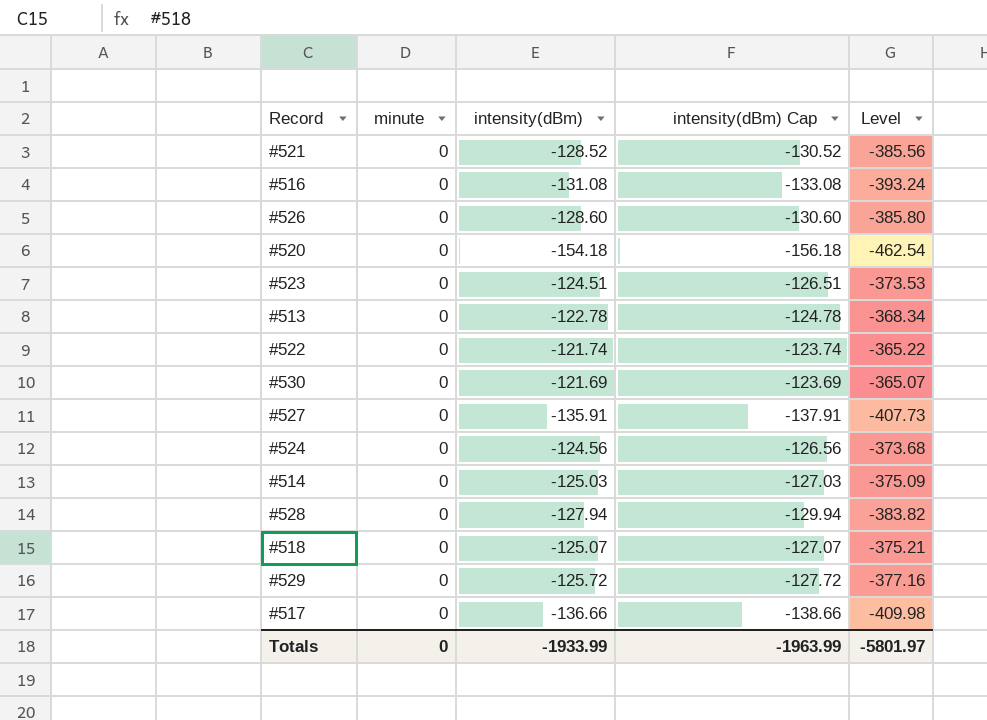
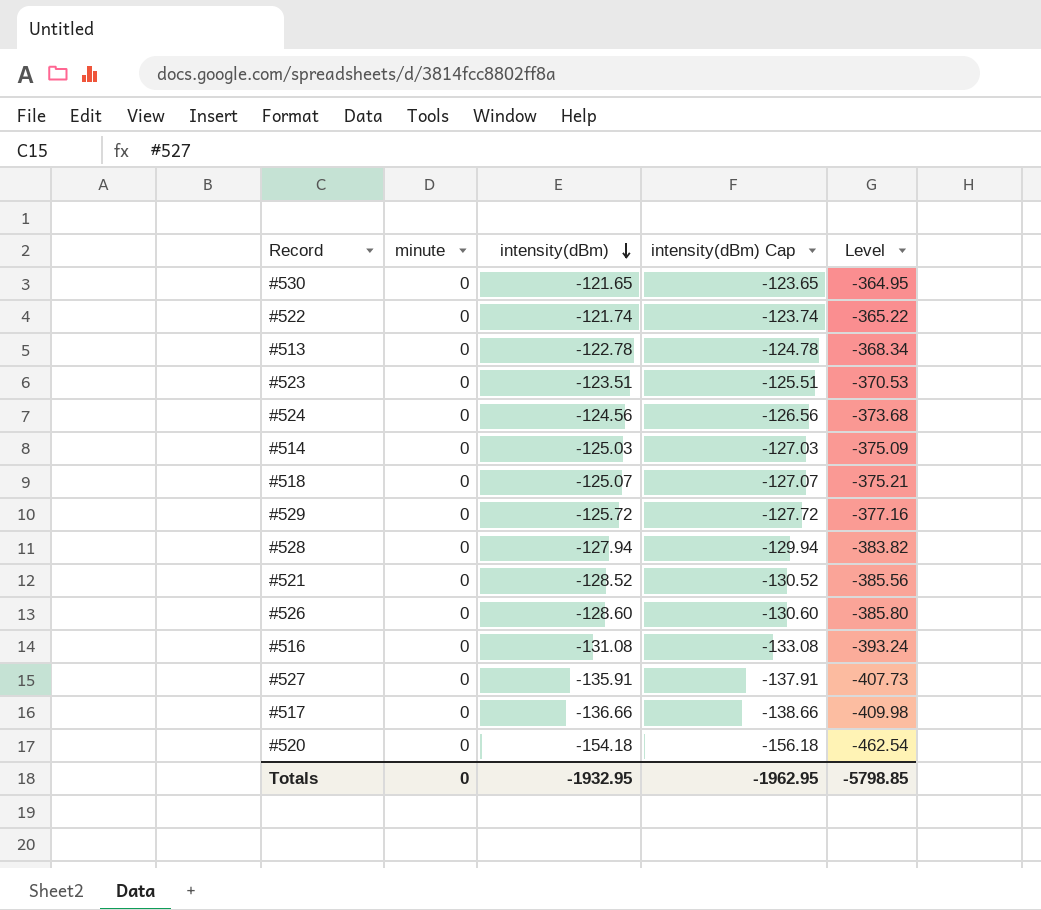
row order: none -> intensity(dBm) descending
#530 | intensity(dBm): -121.69 -> -121.65
#530 | intensity(dBm) Cap: -123.69 -> -123.65
#530 | Level: -365.07 -> -364.95
#523 | intensity(dBm): -124.51 -> -123.51
#523 | intensity(dBm) Cap: -126.51 -> -125.51
#523 | Level: -373.53 -> -370.53
Totals | intensity(dBm): -1933.99 -> -1932.95
Totals | intensity(dBm) Cap: -1963.99 -> -1962.95
Totals | Level: -5801.97 -> -5798.85

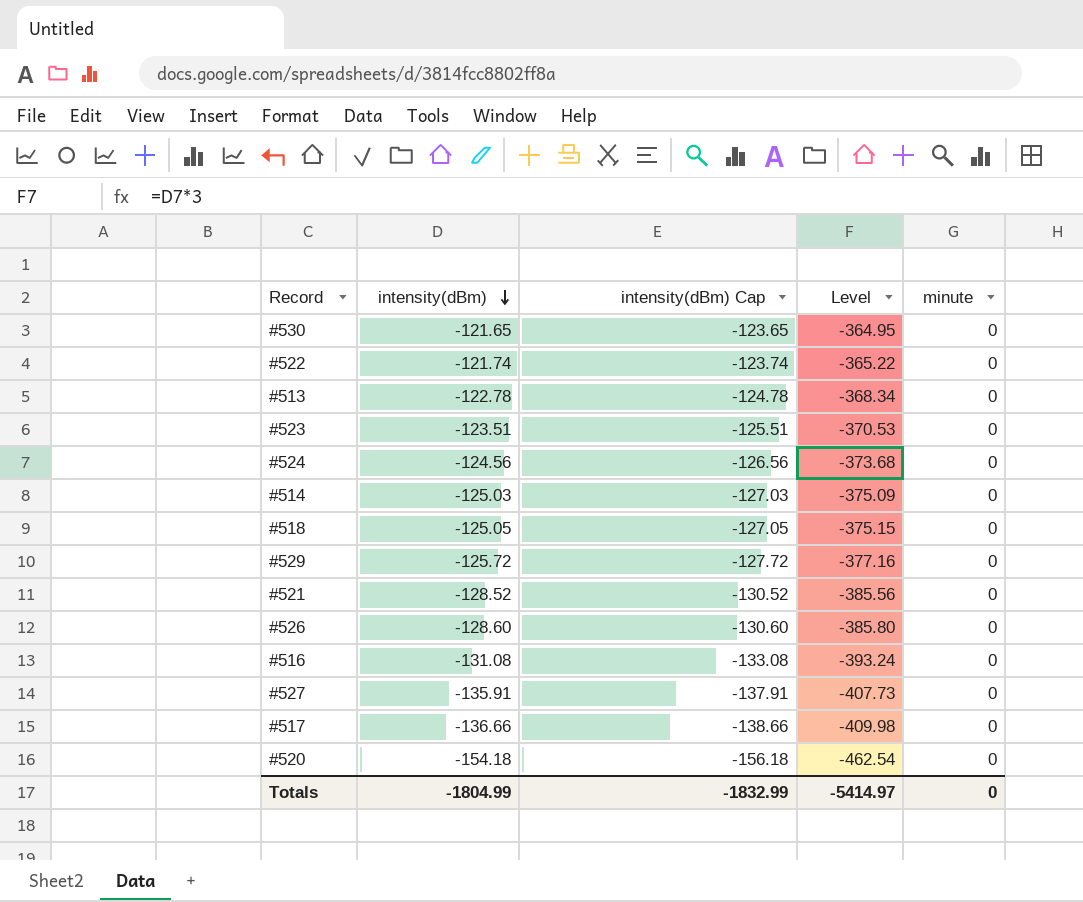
column minute | position: 2 -> 5
row #528: 0 | -127.94 | -129.94 | -383.82 -> none
#518 | intensity(dBm): -125.07 -> -125.05
#518 | intensity(dBm) Cap: -127.07 -> -127.05
#518 | Level: -375.21 -> -375.15
Totals | intensity(dBm): -1932.95 -> -1804.99
Totals | intensity(dBm) Cap: -1962.95 -> -1832.99
Totals | Level: -5798.85 -> -5414.97

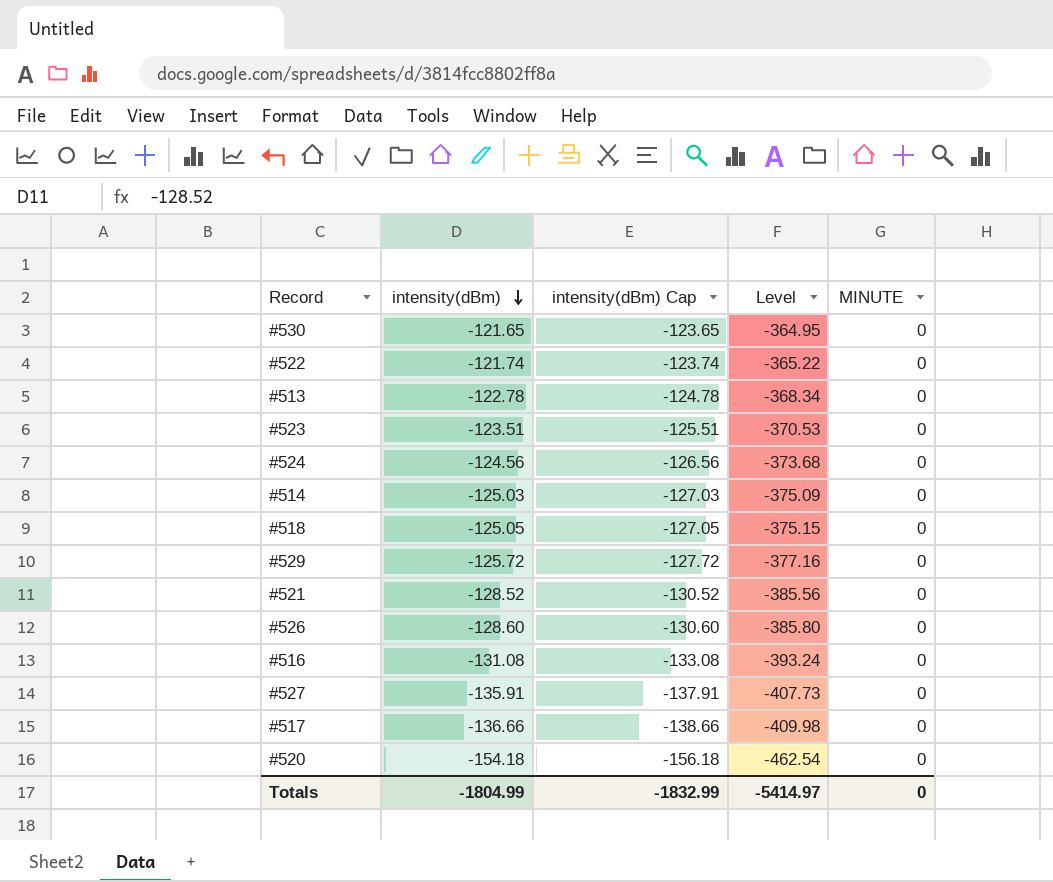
column name: minute -> MINUTE

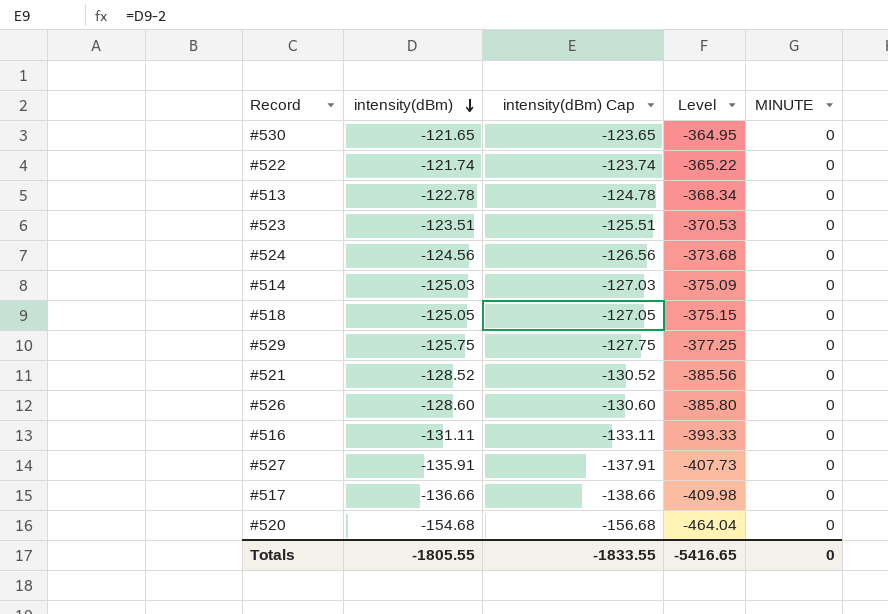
#529 | intensity(dBm): -125.72 -> -125.75
#529 | intensity(dBm) Cap: -127.72 -> -127.75
#529 | Level: -377.16 -> -377.25
#516 | intensity(dBm): -131.08 -> -131.11
#516 | intensity(dBm) Cap: -133.08 -> -133.11
#516 | Level: -393.24 -> -393.33
#520 | intensity(dBm): -154.18 -> -154.68
#520 | intensity(dBm) Cap: -156.18 -> -156.68
#520 | Level: -462.54 -> -464.04
Totals | intensity(dBm): -1804.99 -> -1805.55
Totals | intensity(dBm) Cap: -1832.99 -> -1833.55
Totals | Level: -5414.97 -> -5416.65

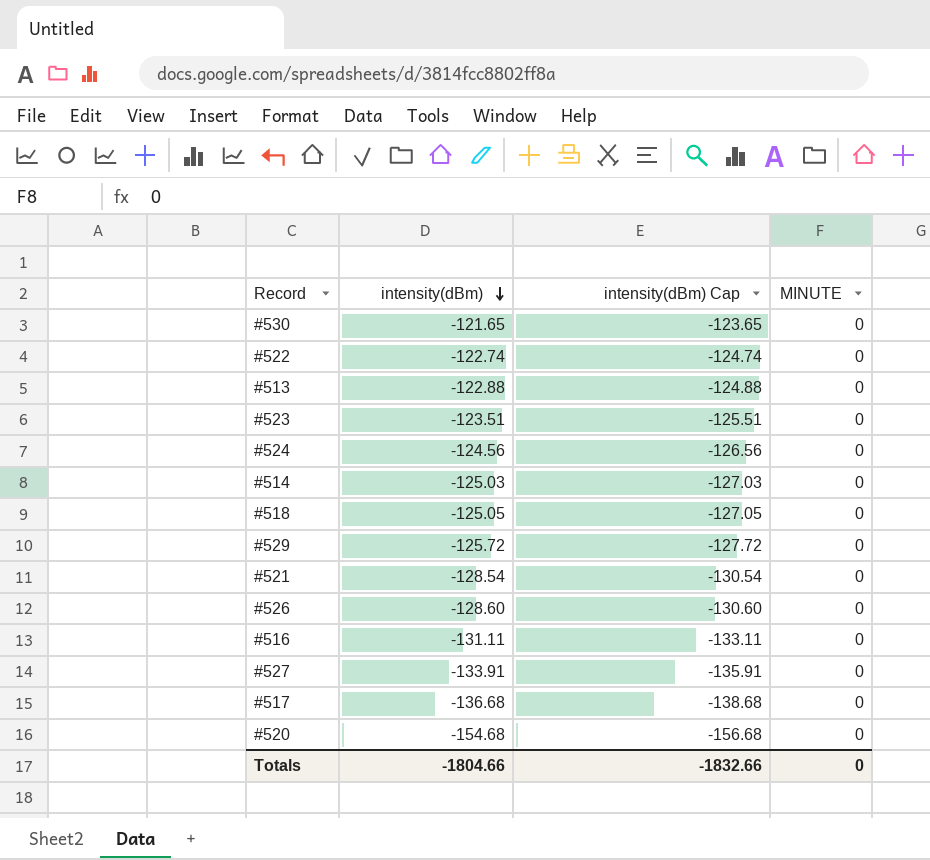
column Level | formula: [intensity(dBm)] * 3 -> none
#522 | intensity(dBm): -121.74 -> -122.74
#522 | intensity(dBm) Cap: -123.74 -> -124.74
#513 | intensity(dBm): -122.78 -> -122.88
#513 | intensity(dBm) Cap: -124.78 -> -124.88
#529 | intensity(dBm): -125.75 -> -125.72
#529 | intensity(dBm) Cap: -127.75 -> -127.72
#521 | intensity(dBm): -128.52 -> -128.54
#521 | intensity(dBm) Cap: -130.52 -> -130.54
#527 | intensity(dBm): -135.91 -> -133.91
#527 | intensity(dBm) Cap: -137.91 -> -135.91
#517 | intensity(dBm): -136.66 -> -136.68
#517 | intensity(dBm) Cap: -138.66 -> -138.68
Totals | intensity(dBm): -1805.55 -> -1804.66
Totals | intensity(dBm) Cap: -1833.55 -> -1832.66

